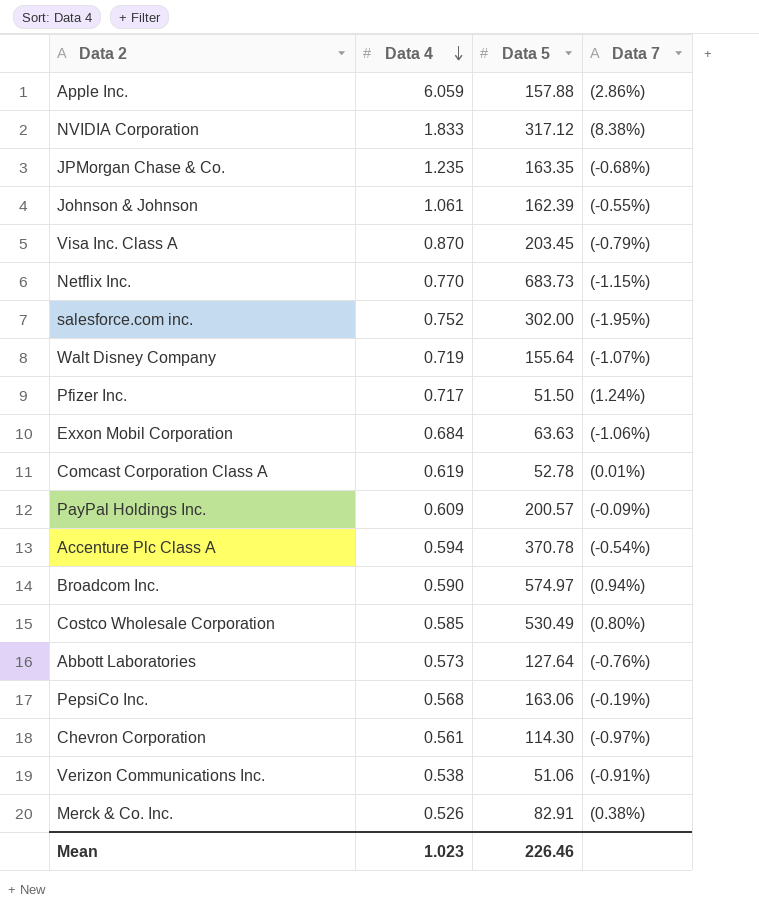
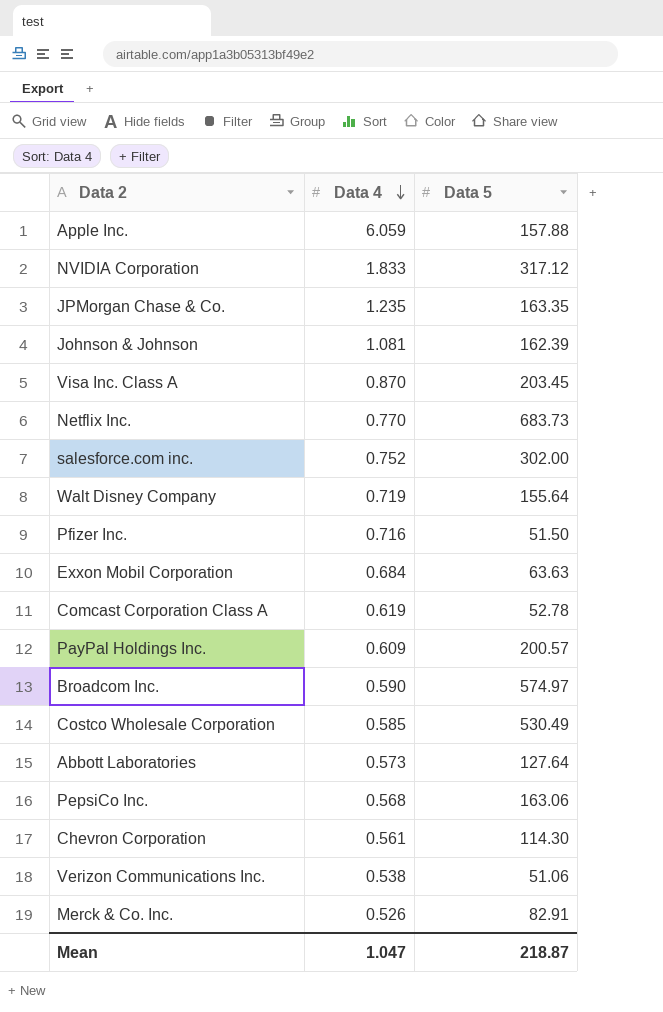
column Data 7 | position: 4 -> none
row Accenture Plc Class A: 0.594 | 370.78 | (-0.54%) -> none
Johnson & Johnson | Data 4: 1.061 -> 1.081
Pfizer Inc. | Data 4: 0.717 -> 0.716
Mean | Data 4: 1.023 -> 1.047
Mean | Data 5: 226.46 -> 218.87

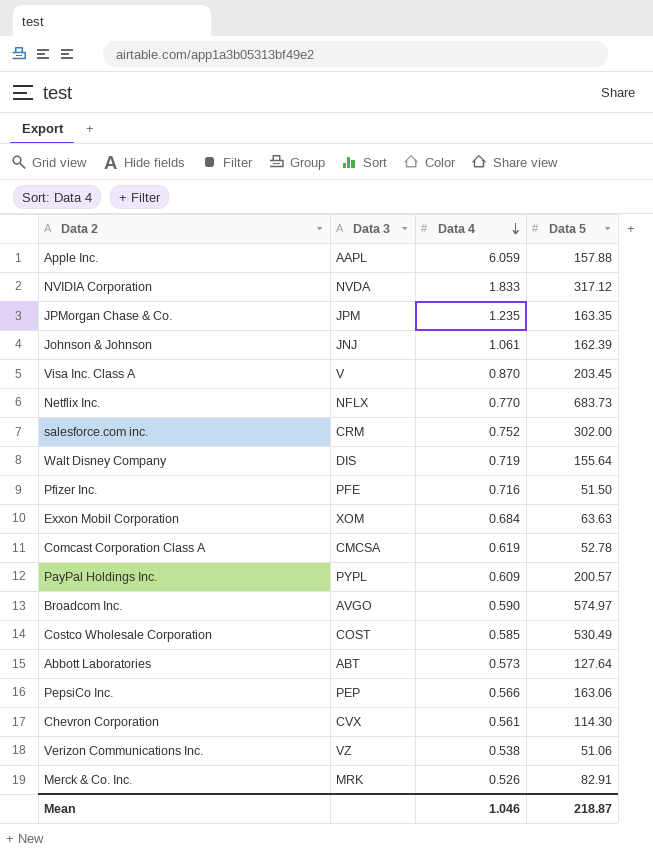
column Data 3 | position: none -> 2
Johnson & Johnson | Data 4: 1.081 -> 1.061
PepsiCo Inc. | Data 4: 0.568 -> 0.566
Mean | Data 4: 1.047 -> 1.046

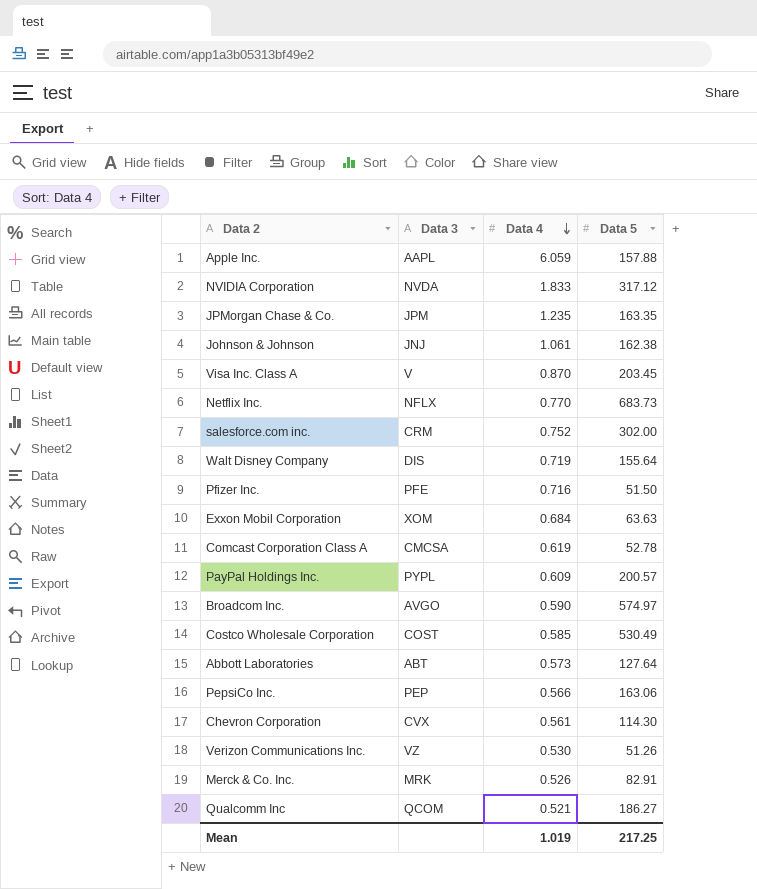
Johnson & Johnson | Data 5: 162.39 -> 162.38
Verizon Communications Inc. | Data 4: 0.538 -> 0.530
Verizon Communications Inc. | Data 5: 51.06 -> 51.26
row Qualcomm Inc: none -> QCOM | 0.521 | 186.27
Mean | Data 4: 1.046 -> 1.019
Mean | Data 5: 218.87 -> 217.25

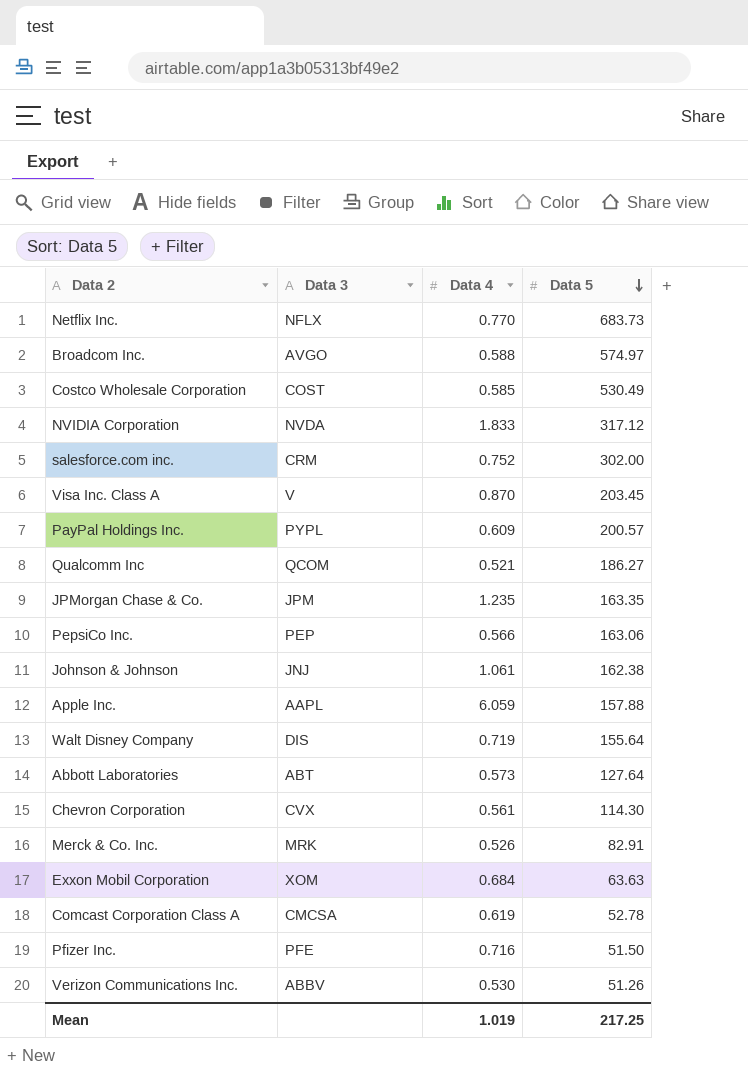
row order: Data 4 descending -> Data 5 descending
Broadcom Inc. | Data 4: 0.590 -> 0.588
Verizon Communications Inc. | Data 3: VZ -> ABBV

